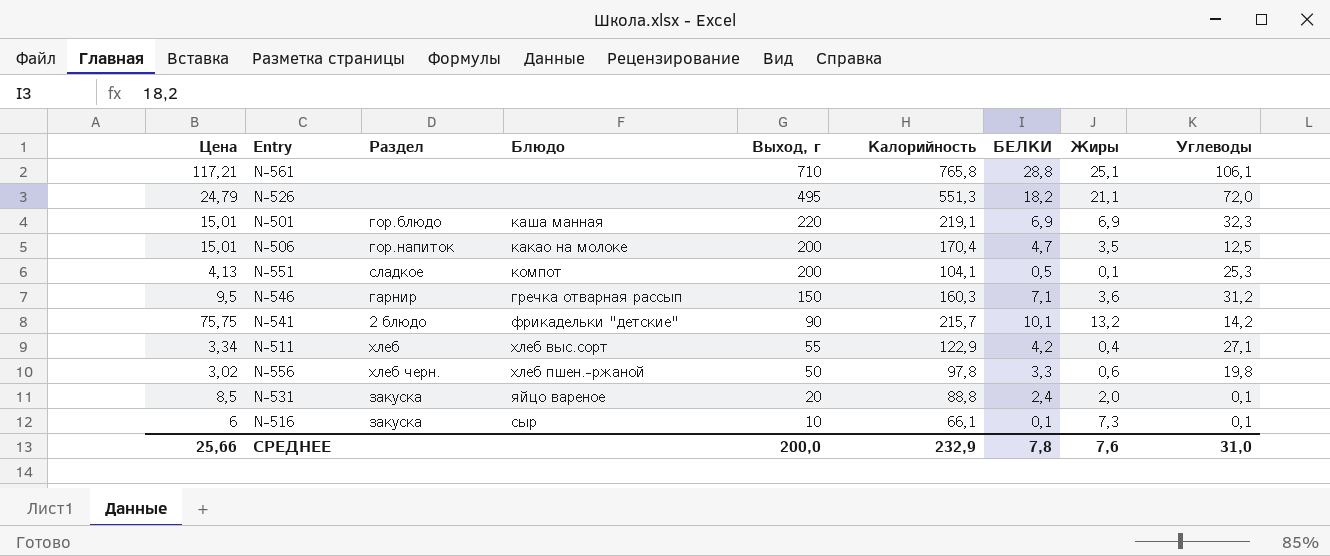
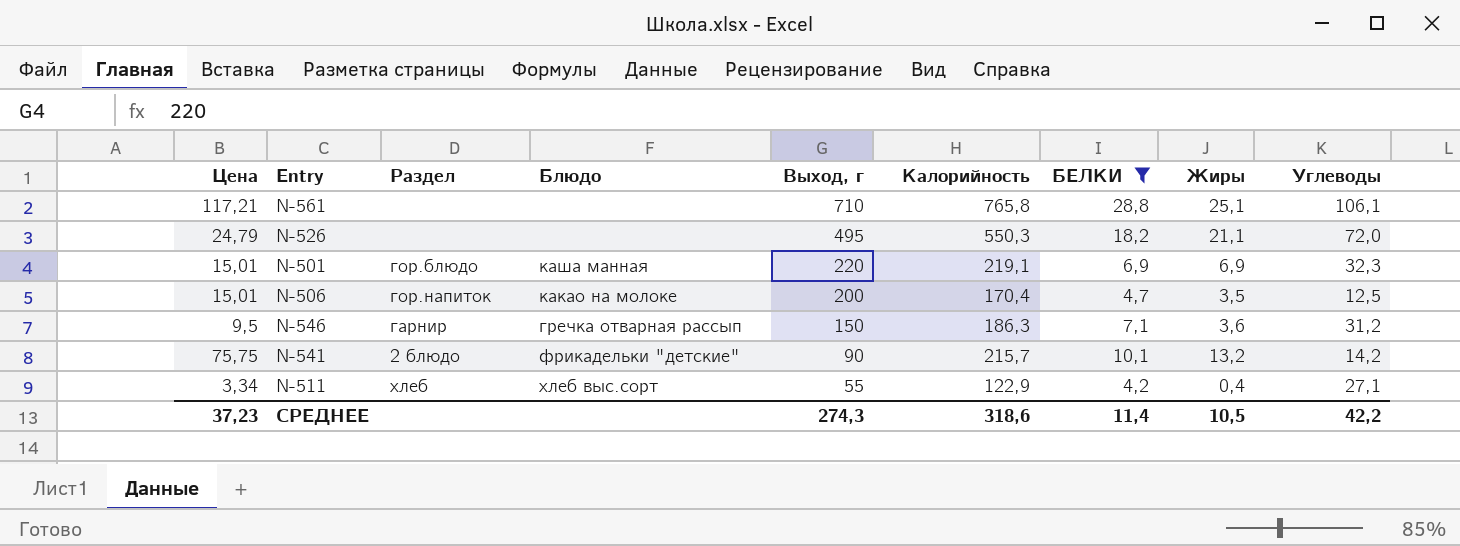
filter: none -> БЕЛКИ >= 4,2
N-526 | Калорийность: 551,3 -> 550,3
N-546 | Калорийность: 160,3 -> 186,3
СРЕДНЕЕ | Цена: 25,66 -> 37,23
СРЕДНЕЕ | Выход, г: 200,0 -> 274,3
СРЕДНЕЕ | Калорийность: 232,9 -> 318,6
СРЕДНЕЕ | БЕЛКИ: 7,8 -> 11,4
СРЕДНЕЕ | Жиры: 7,6 -> 10,5
СРЕДНЕЕ | Углеводы: 31,0 -> 42,2

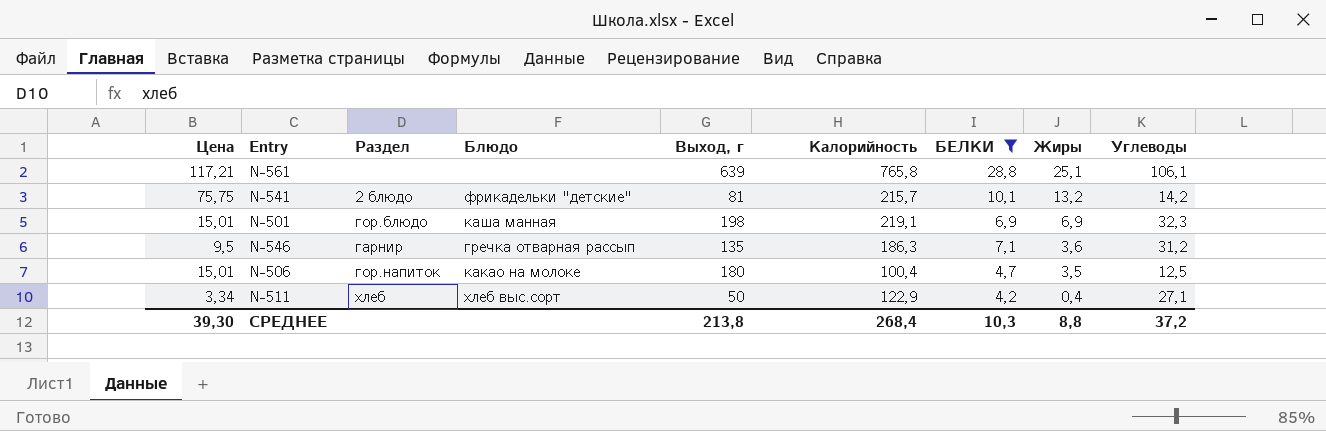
row order: Выход, г descending -> Жиры descending
row N-526: 24,79 | none | none | 495 | 550,3 | 18,2 | 21,1 | 72,0 -> none
N-561 | Выход, г: 710 -> 639
N-541 | Выход, г: 90 -> 81
N-501 | Выход, г: 220 -> 198
N-546 | Выход, г: 150 -> 135
N-506 | Выход, г: 200 -> 180
N-506 | Калорийность: 170,4 -> 100,4
N-511 | Выход, г: 55 -> 50
СРЕДНЕЕ | Цена: 37,23 -> 39,30
СРЕДНЕЕ | Выход, г: 274,3 -> 213,8
СРЕДНЕЕ | Калорийность: 318,6 -> 268,4
СРЕДНЕЕ | БЕЛКИ: 11,4 -> 10,3
СРЕДНЕЕ | Жиры: 10,5 -> 8,8
СРЕДНЕЕ | Углеводы: 42,2 -> 37,2

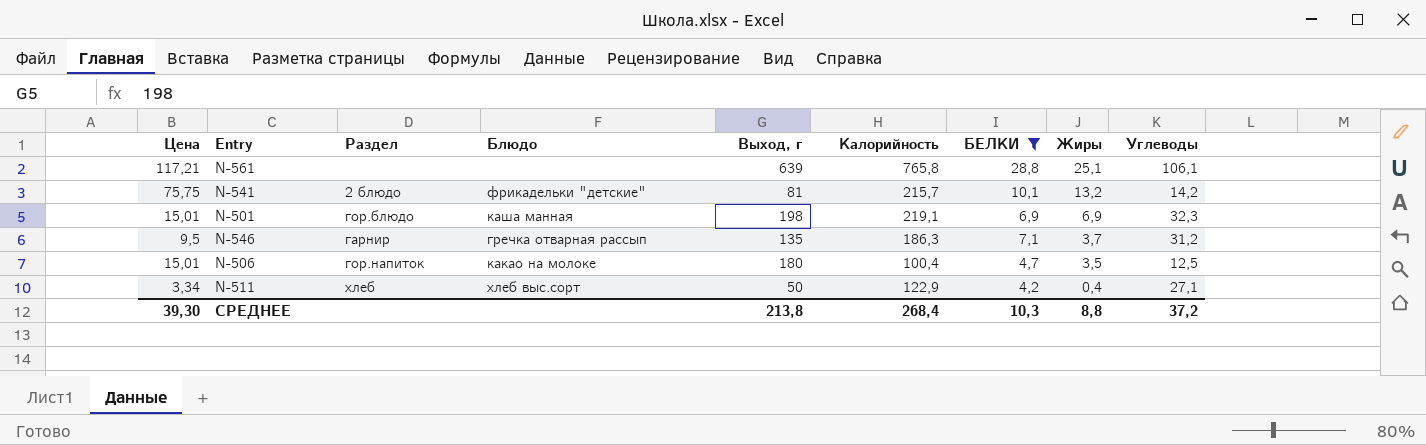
N-546 | Жиры: 3,6 -> 3,7

